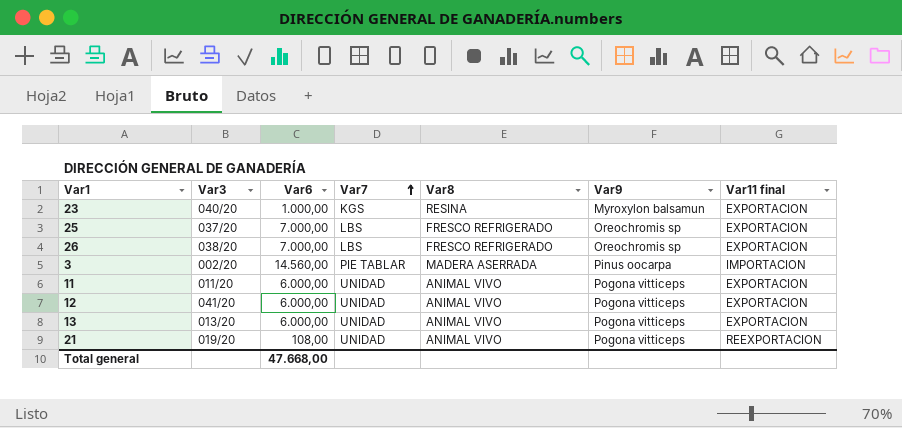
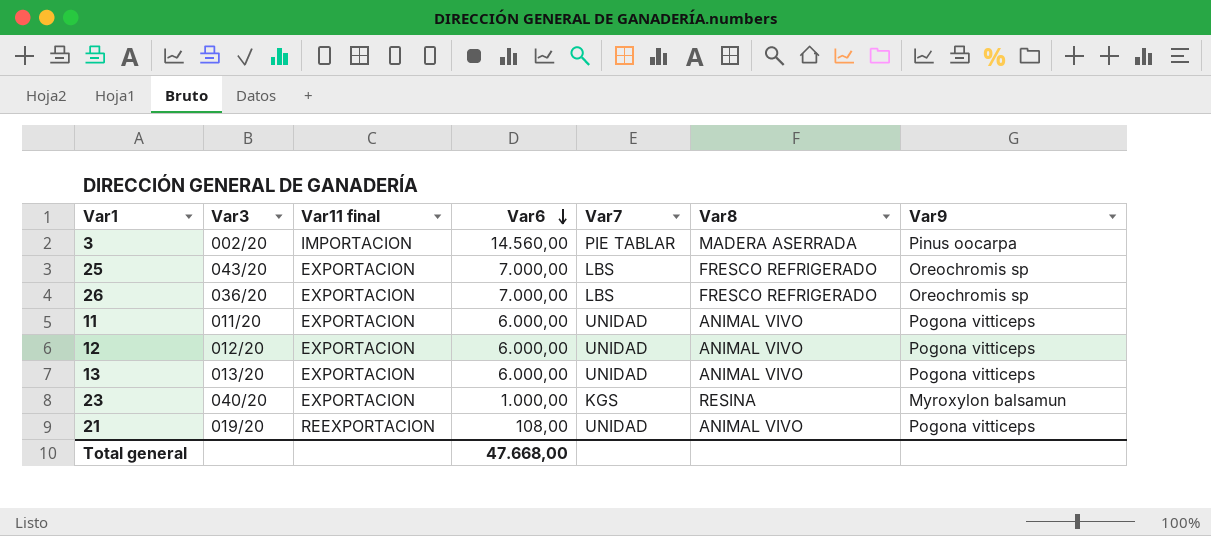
row order: Var7 ascending -> Var6 descending
column Var11 final | position: 7 -> 3
25 | Var3: 037/20 -> 043/20
26 | Var3: 038/20 -> 036/20
12 | Var3: 041/20 -> 012/20

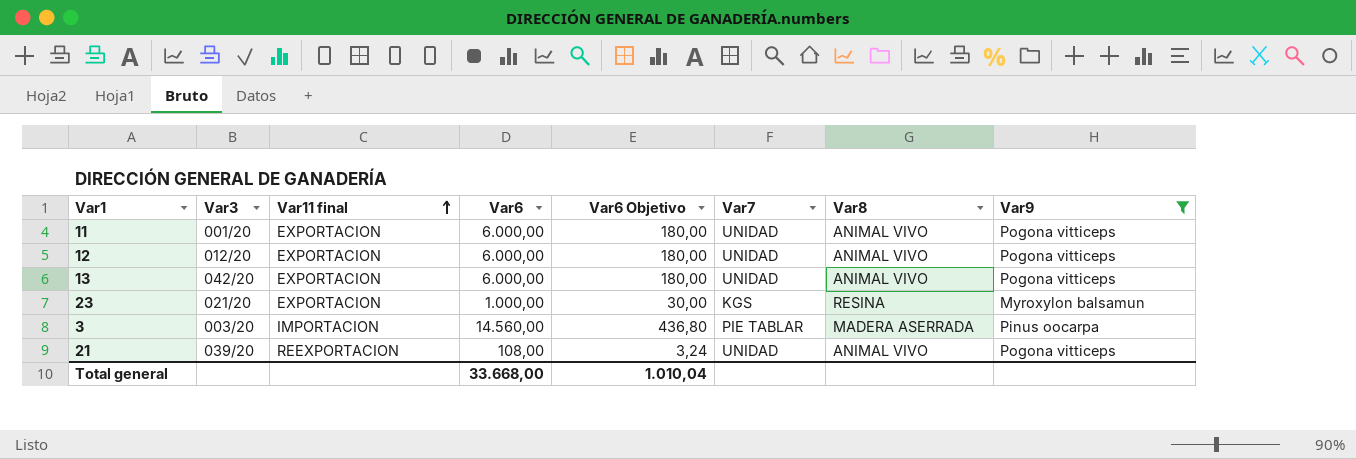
filter: none -> Var9 != Oreochromis sp
row order: Var6 descending -> Var11 final ascending
column Var6 Objetivo | formula: none -> [Var6] * 0,03
11 | Var3: 011/20 -> 001/20
13 | Var3: 013/20 -> 042/20
23 | Var3: 040/20 -> 021/20
3 | Var3: 002/20 -> 003/20
21 | Var3: 019/20 -> 039/20
Total general | Var6: 47.668,00 -> 33.668,00

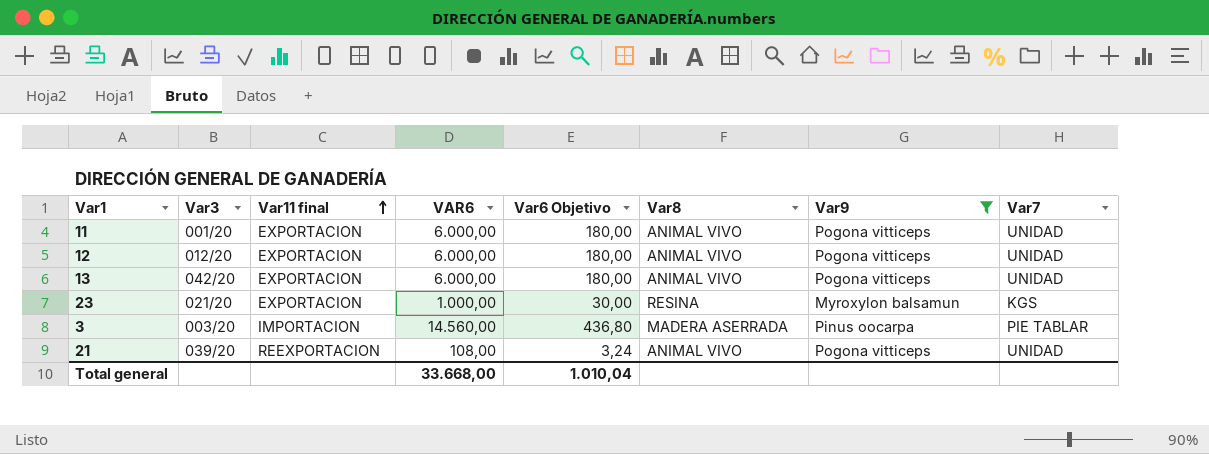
column name: Var6 -> VAR6
column Var7 | position: 6 -> 8

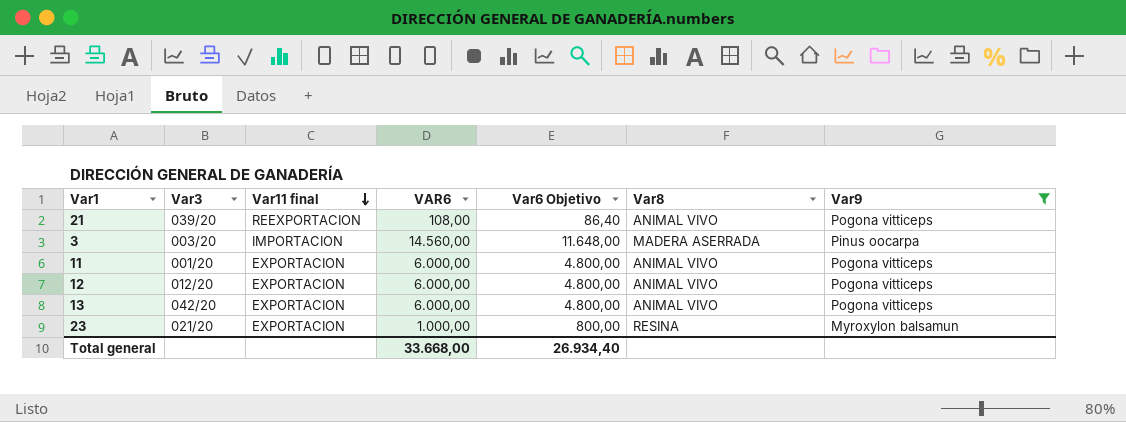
row order: Var11 final ascending -> Var11 final descending
column Var7 | position: 8 -> none
column Var6 Objetivo | formula: [VAR6] * 0,03 -> [VAR6] * 0,8
Total general | Var6 Objetivo: 1.010,04 -> 26.934,40

